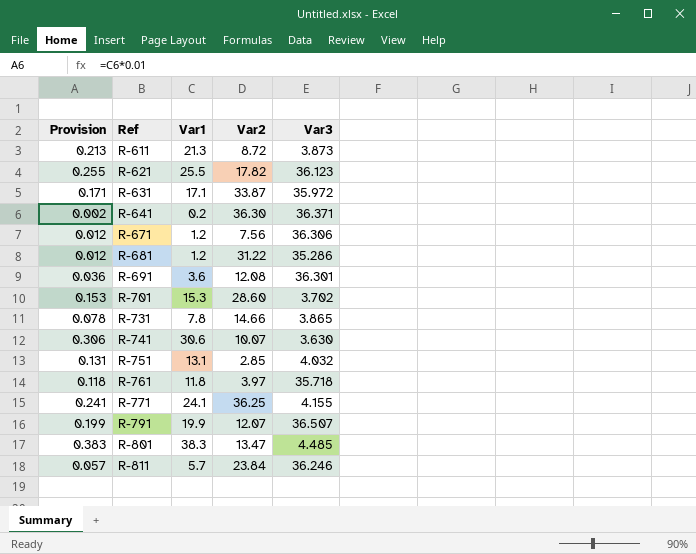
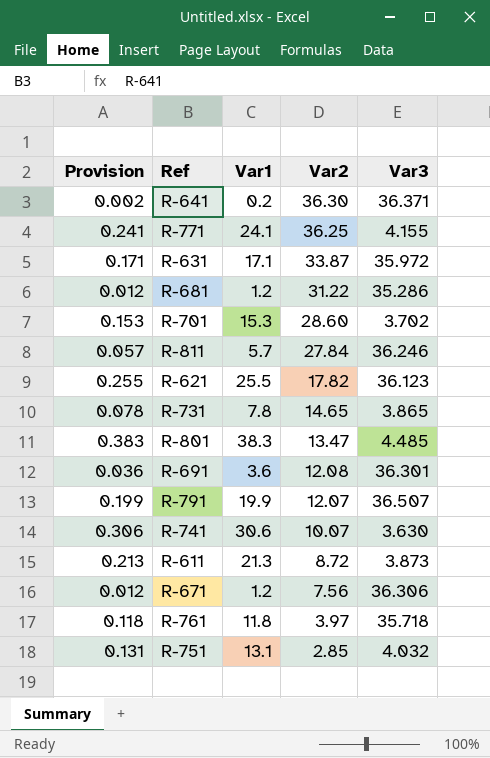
row order: Ref ascending -> Var2 descending
R-811 | Var2: 23.84 -> 27.84
R-731 | Var2: 14.66 -> 14.65

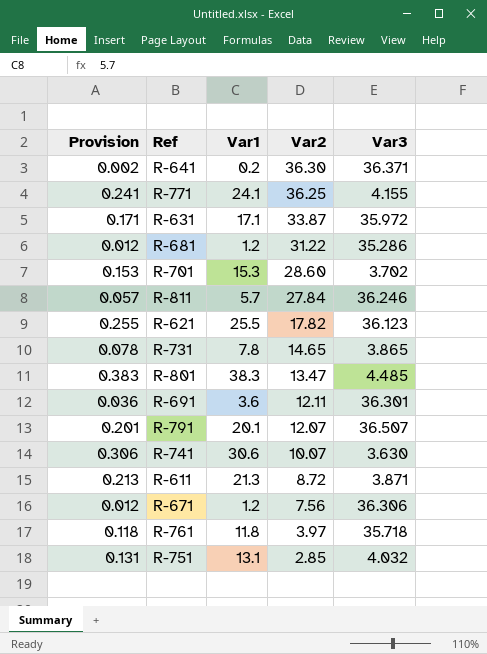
R-691 | Var2: 12.08 -> 12.11
R-791 | Provision: 0.199 -> 0.201
R-791 | Var1: 19.9 -> 20.1
R-611 | Var3: 3.873 -> 3.871

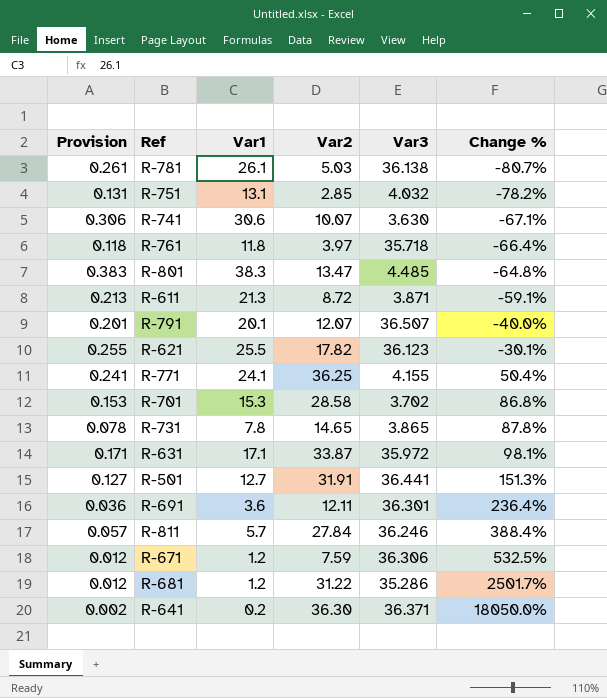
row order: Var2 descending -> Change % ascending
column Change % | formula: none -> ([Var2] - [Var1]) / [Var1]
row R-781: none -> 0.261 | 26.1 | 5.03 | 36.138 | -80.7%
R-701 | Var2: 28.60 -> 28.58
row R-501: none -> 0.127 | 12.7 | 31.91 | 36.441 | 151.3%
R-671 | Var2: 7.56 -> 7.59

